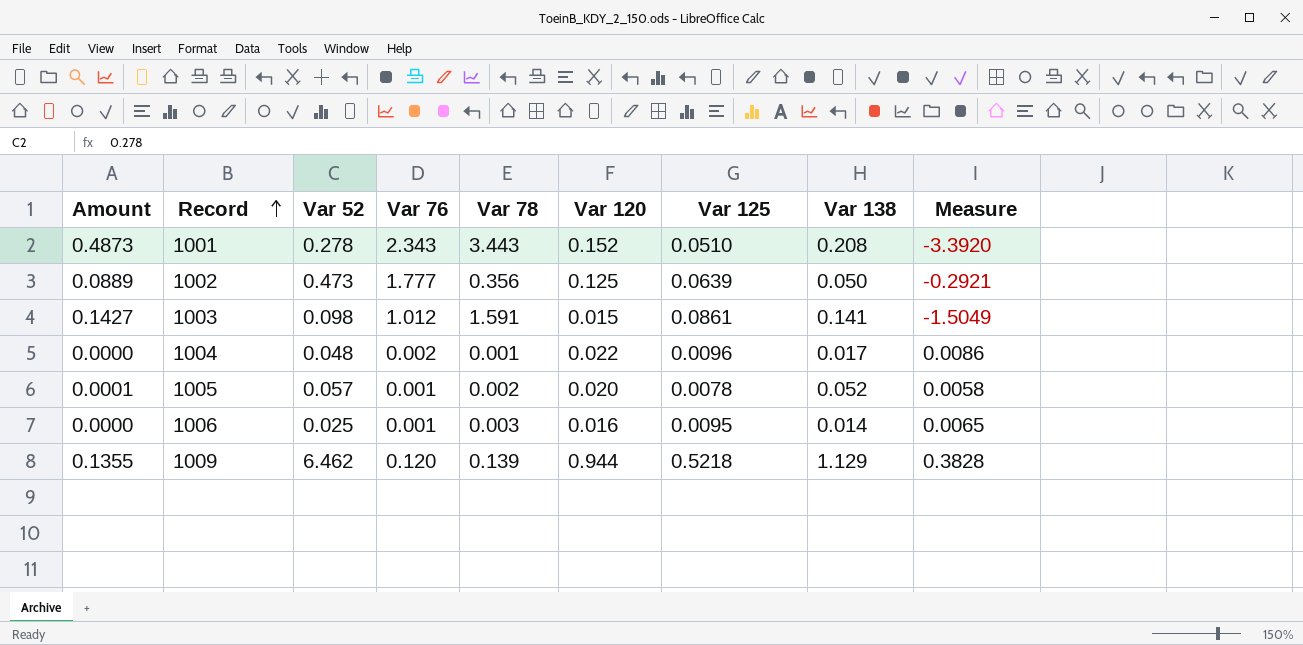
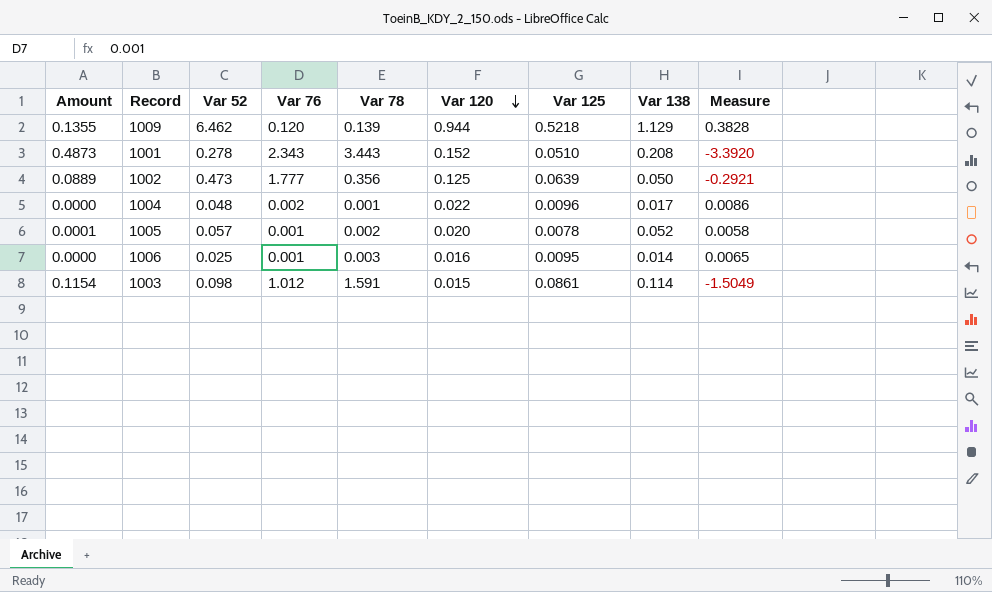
row order: Record ascending -> Var 120 descending
1003 | Amount: 0.1427 -> 0.1154
1003 | Var 138: 0.141 -> 0.114

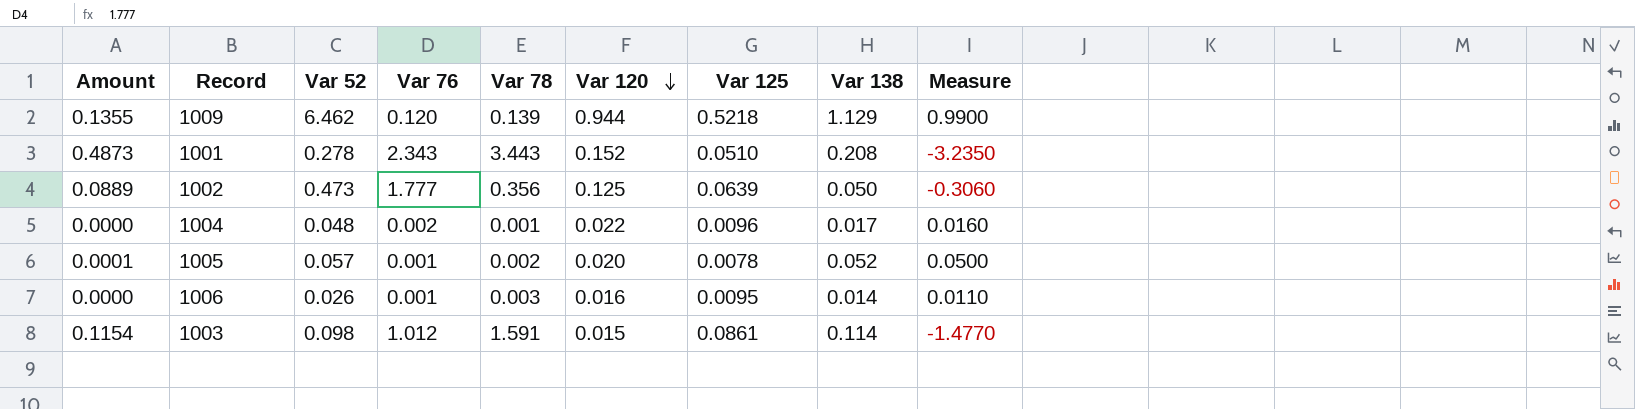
column Measure | formula: [Var 125] - [Var 78] -> [Var 138] - [Var 78]
1006 | Var 52: 0.025 -> 0.026

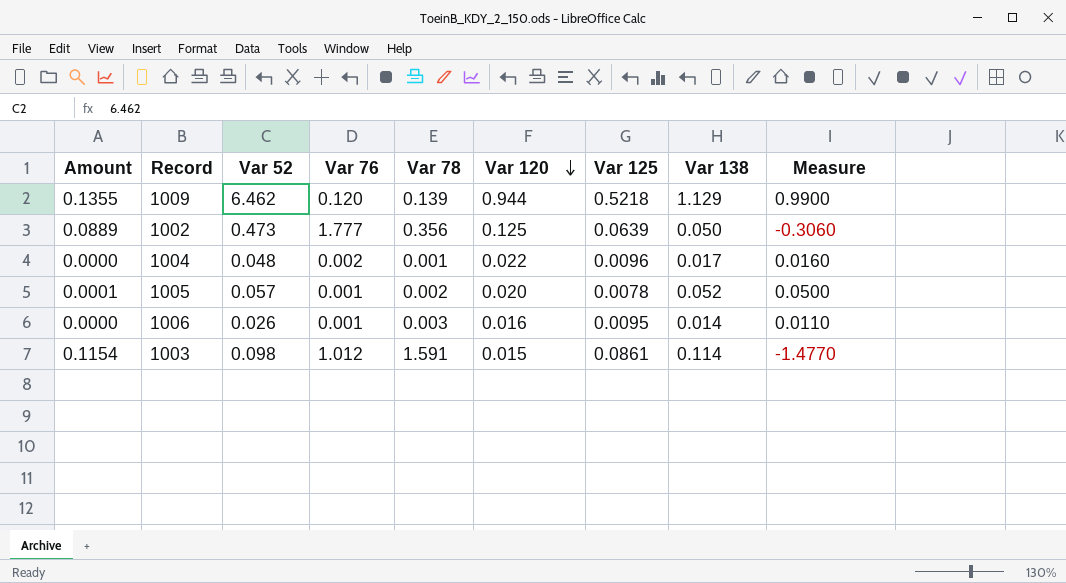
row 1001: 0.4873 | 0.278 | 2.343 | 3.443 | 0.152 | 0.0510 | 0.208 | -3.2350 -> none

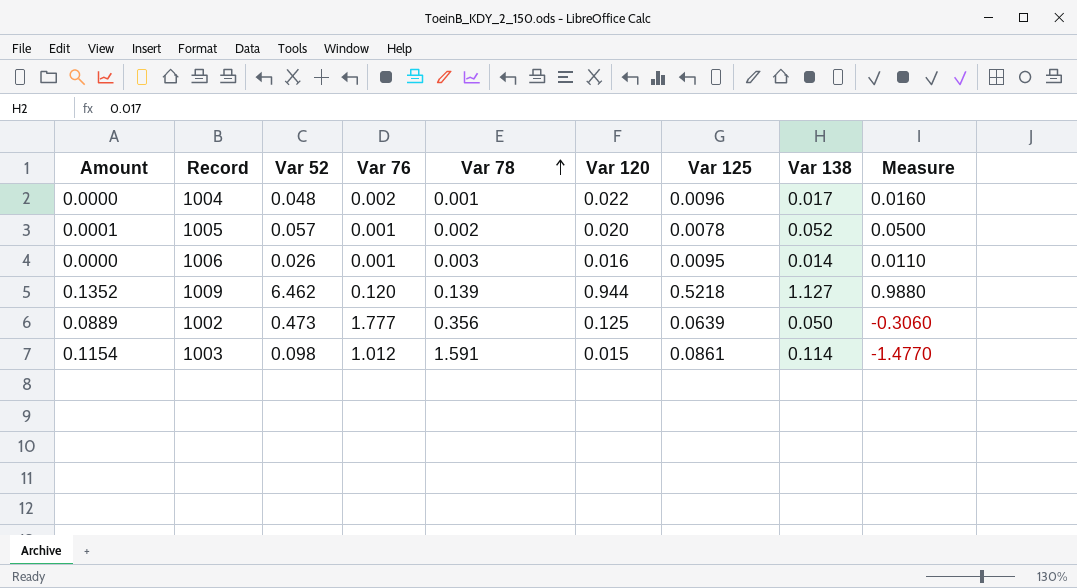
row order: Var 120 descending -> Var 78 ascending
1009 | Amount: 0.1355 -> 0.1352
1009 | Var 138: 1.129 -> 1.127
1009 | Measure: 0.9900 -> 0.9880

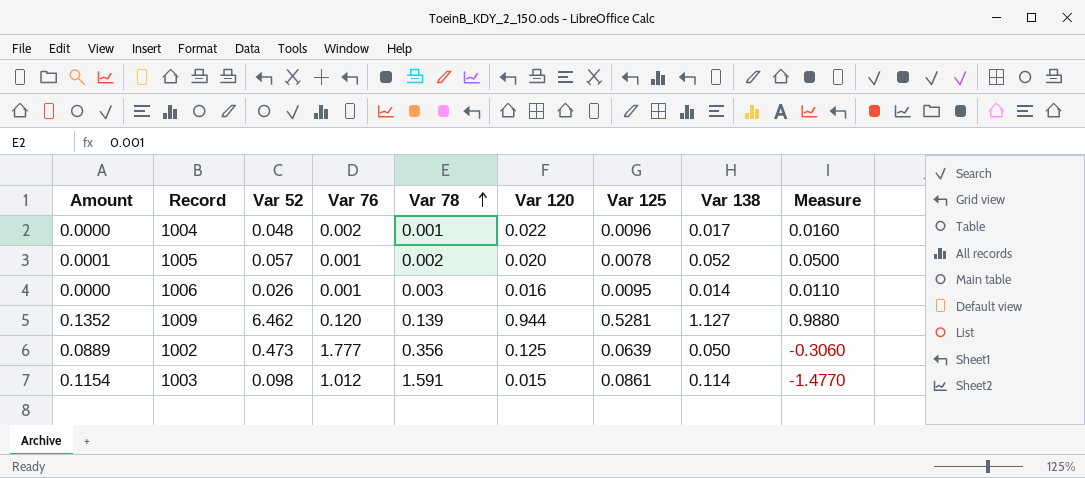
1009 | Var 125: 0.5218 -> 0.5281

